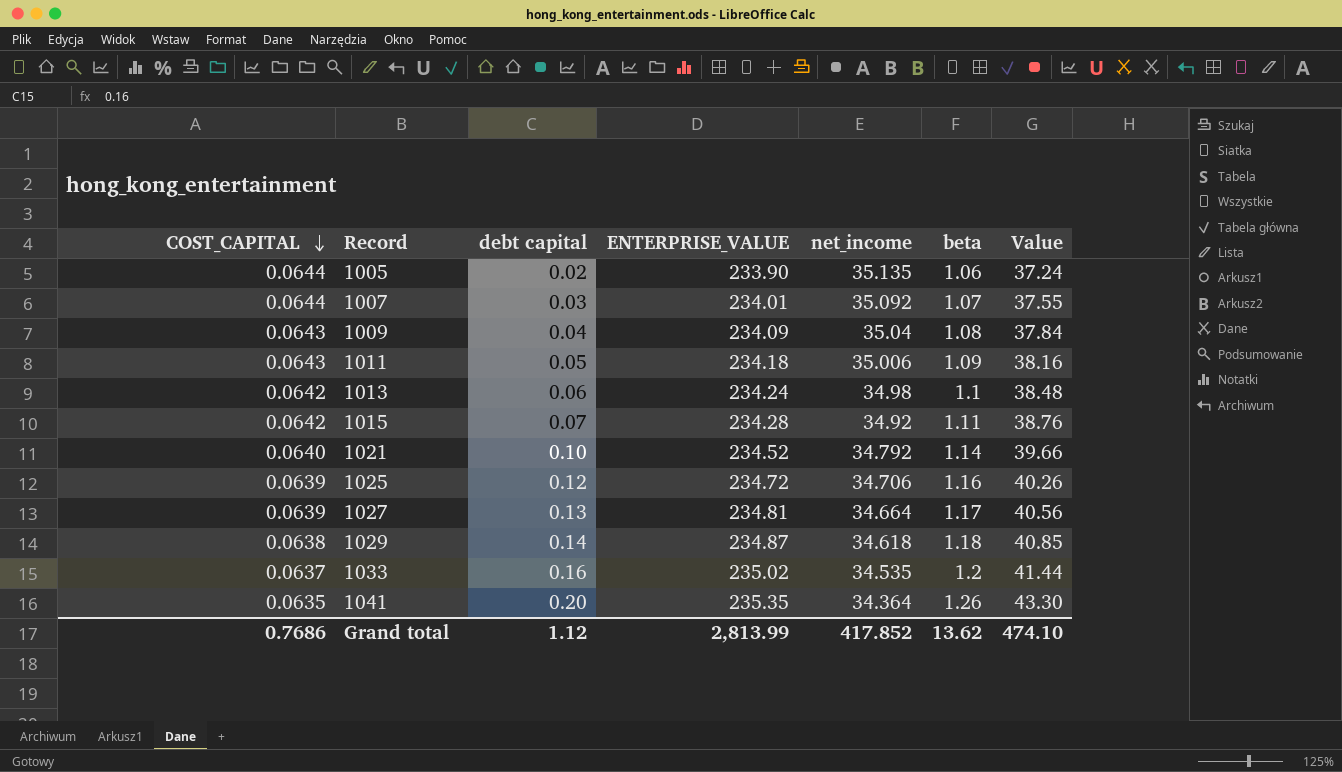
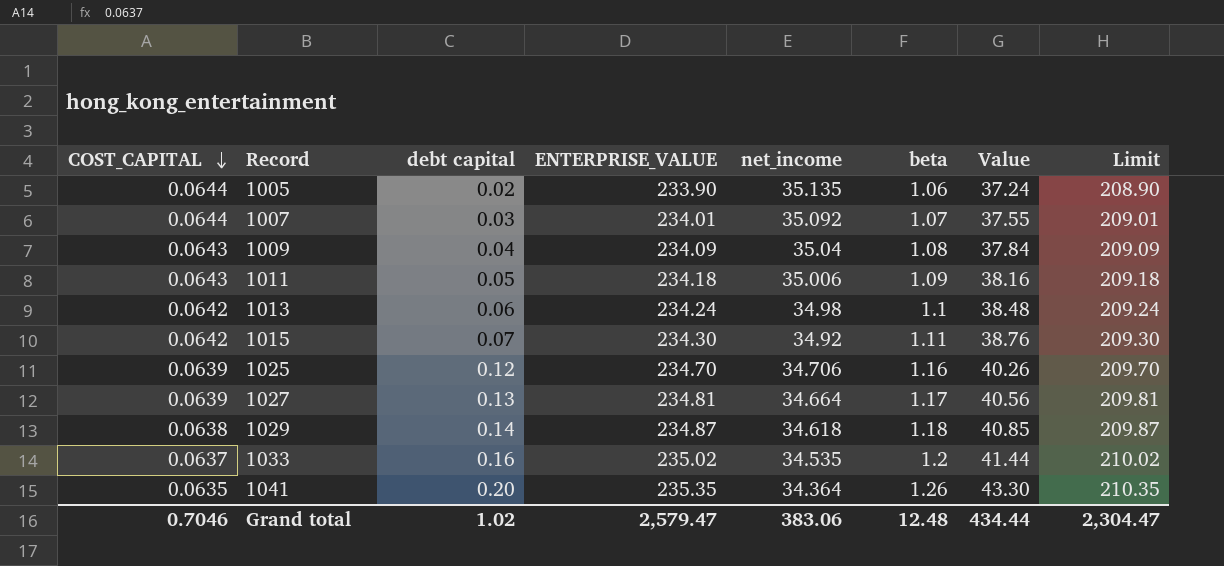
column Limit | formula: none -> [ENTERPRISE_VALUE] - 25
row 1021: 0.0640 | 0.10 | 234.52 | 34.792 | 1.14 | 39.66 -> none
1015 | ENTERPRISE_VALUE: 234.28 -> 234.30
1025 | ENTERPRISE_VALUE: 234.72 -> 234.70
Grand total | COST_CAPITAL: 0.7686 -> 0.7046
Grand total | debt capital: 1.12 -> 1.02
Grand total | ENTERPRISE_VALUE: 2,813.99 -> 2,579.47
Grand total | net_income: 417.852 -> 383.06
Grand total | beta: 13.62 -> 12.48
Grand total | Value: 474.10 -> 434.44

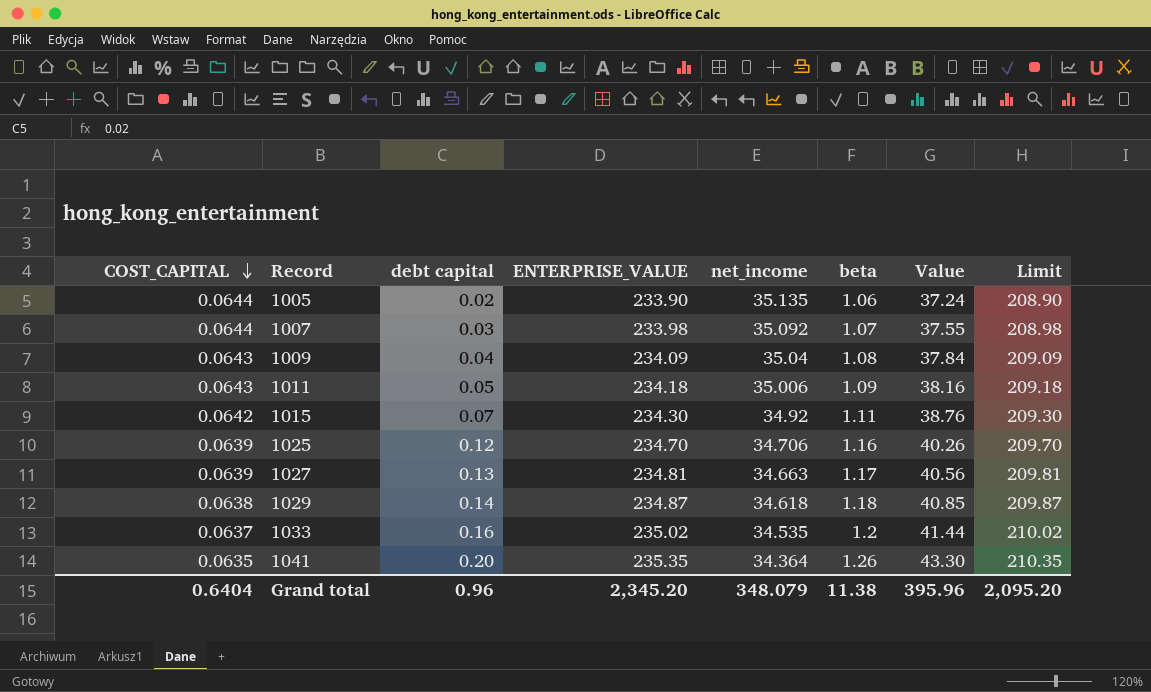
row 1013: 0.0642 | 0.06 | 234.24 | 34.98 | 1.1 | 38.48 | 209.24 -> none
1007 | ENTERPRISE_VALUE: 234.01 -> 233.98
1007 | Limit: 209.01 -> 208.98
1027 | net_income: 34.664 -> 34.663
Grand total | COST_CAPITAL: 0.7046 -> 0.6404
Grand total | debt capital: 1.02 -> 0.96
Grand total | ENTERPRISE_VALUE: 2,579.47 -> 2,345.20
Grand total | net_income: 383.06 -> 348.079
Grand total | beta: 12.48 -> 11.38
Grand total | Value: 434.44 -> 395.96
Grand total | Limit: 2,304.47 -> 2,095.20

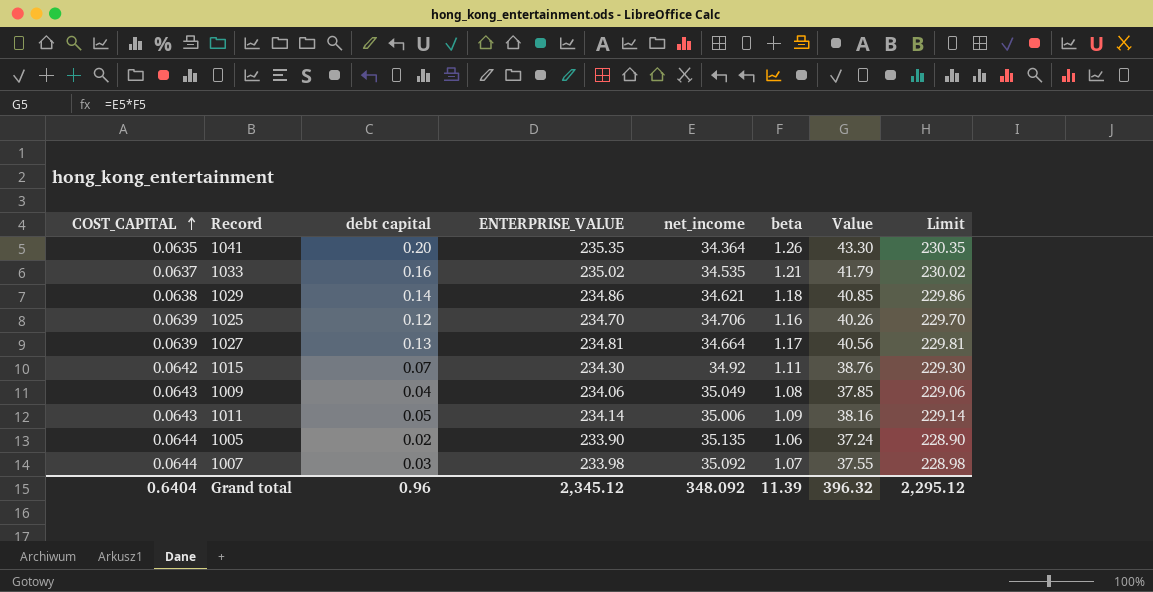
row order: COST_CAPITAL descending -> COST_CAPITAL ascending
column Limit | formula: [ENTERPRISE_VALUE] - 25 -> [ENTERPRISE_VALUE] - 5
1033 | beta: 1.2 -> 1.21
1033 | Value: 41.44 -> 41.79
1029 | ENTERPRISE_VALUE: 234.87 -> 234.86
1029 | net_income: 34.618 -> 34.621
1027 | net_income: 34.663 -> 34.664
1009 | ENTERPRISE_VALUE: 234.09 -> 234.06
1009 | net_income: 35.04 -> 35.049
1009 | Value: 37.84 -> 37.85
1011 | ENTERPRISE_VALUE: 234.18 -> 234.14
Grand total | ENTERPRISE_VALUE: 2,345.20 -> 2,345.12
Grand total | net_income: 348.079 -> 348.092
Grand total | beta: 11.38 -> 11.39
Grand total | Value: 395.96 -> 396.32
Grand total | Limit: 2,095.20 -> 2,295.12

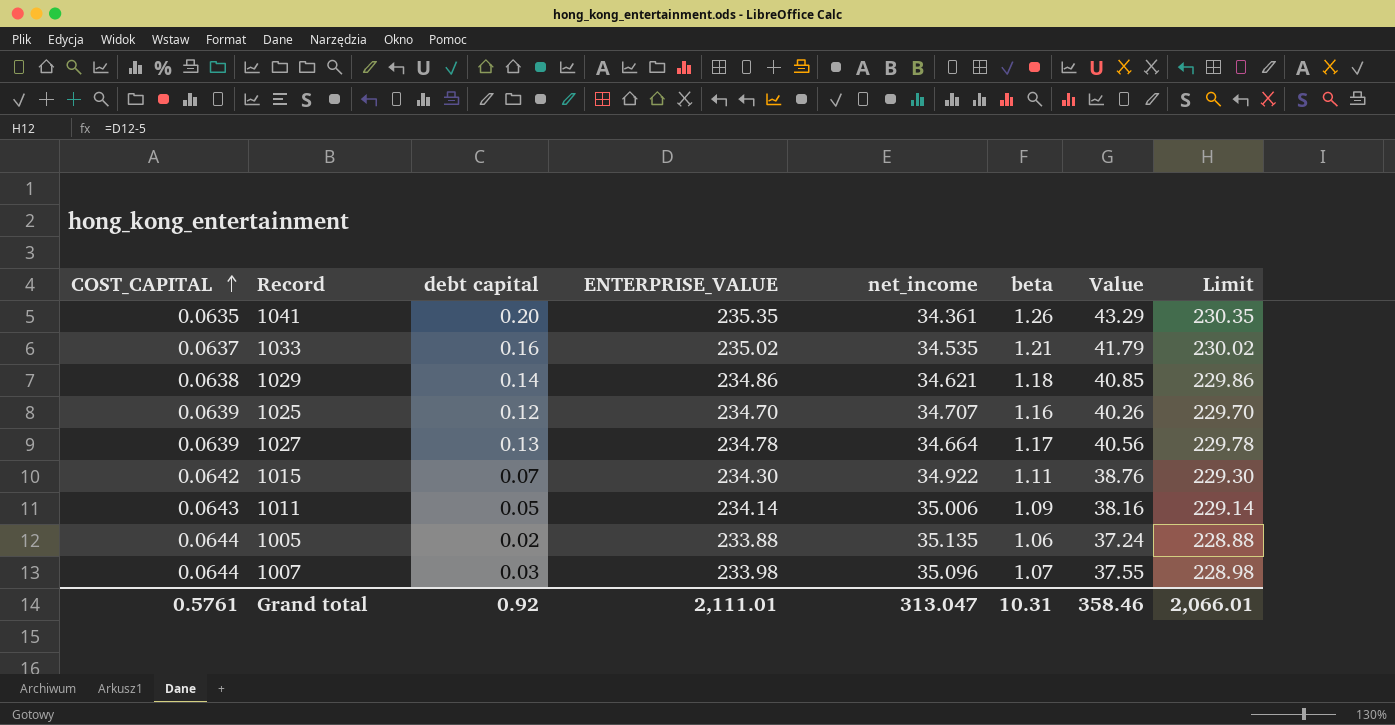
row 1009: 0.0643 | 0.04 | 234.06 | 35.049 | 1.08 | 37.85 | 229.06 -> none
1041 | net_income: 34.364 -> 34.361
1041 | Value: 43.30 -> 43.29
1025 | net_income: 34.706 -> 34.707
1027 | ENTERPRISE_VALUE: 234.81 -> 234.78
1027 | Limit: 229.81 -> 229.78
1015 | net_income: 34.92 -> 34.922
1005 | ENTERPRISE_VALUE: 233.90 -> 233.88
1005 | Limit: 228.90 -> 228.88
1007 | net_income: 35.092 -> 35.096
Grand total | COST_CAPITAL: 0.6404 -> 0.5761
Grand total | debt capital: 0.96 -> 0.92
Grand total | ENTERPRISE_VALUE: 2,345.12 -> 2,111.01
Grand total | net_income: 348.092 -> 313.047
Grand total | beta: 11.39 -> 10.31
Grand total | Value: 396.32 -> 358.46
Grand total | Limit: 2,295.12 -> 2,066.01

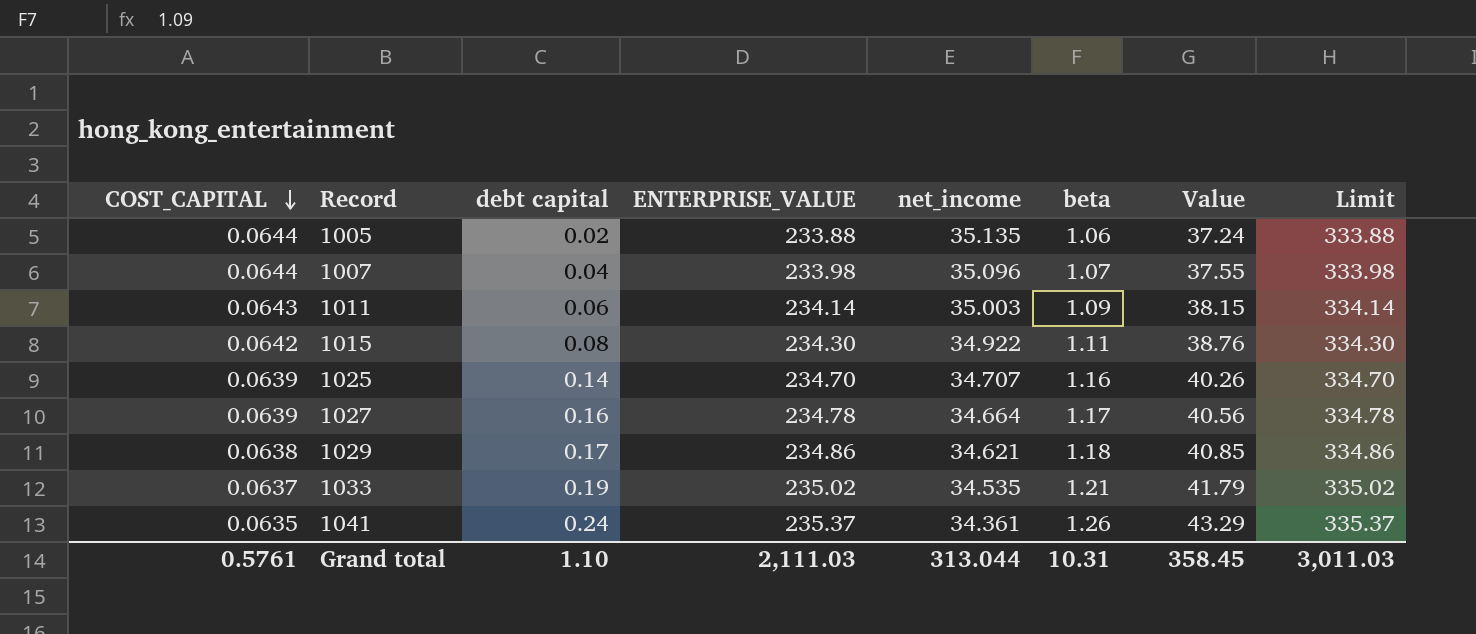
row order: COST_CAPITAL ascending -> COST_CAPITAL descending
column Limit | formula: [ENTERPRISE_VALUE] - 5 -> [ENTERPRISE_VALUE] + 100
1007 | debt capital: 0.03 -> 0.04
1011 | debt capital: 0.05 -> 0.06
1011 | net_income: 35.006 -> 35.003
1011 | Value: 38.16 -> 38.15
1015 | debt capital: 0.07 -> 0.08
1025 | debt capital: 0.12 -> 0.14
1027 | debt capital: 0.13 -> 0.16
1029 | debt capital: 0.14 -> 0.17
1033 | debt capital: 0.16 -> 0.19
1041 | debt capital: 0.20 -> 0.24
1041 | ENTERPRISE_VALUE: 235.35 -> 235.37
Grand total | debt capital: 0.92 -> 1.10
Grand total | ENTERPRISE_VALUE: 2,111.01 -> 2,111.03
Grand total | net_income: 313.047 -> 313.044
Grand total | Value: 358.46 -> 358.45
Grand total | Limit: 2,066.01 -> 3,011.03

